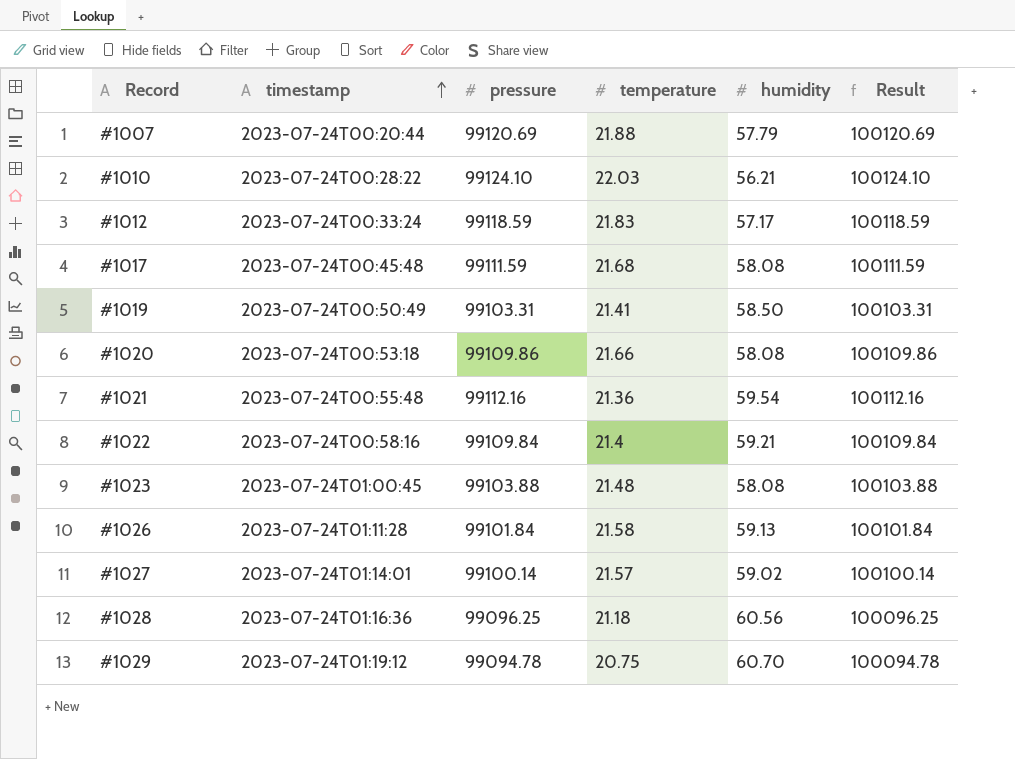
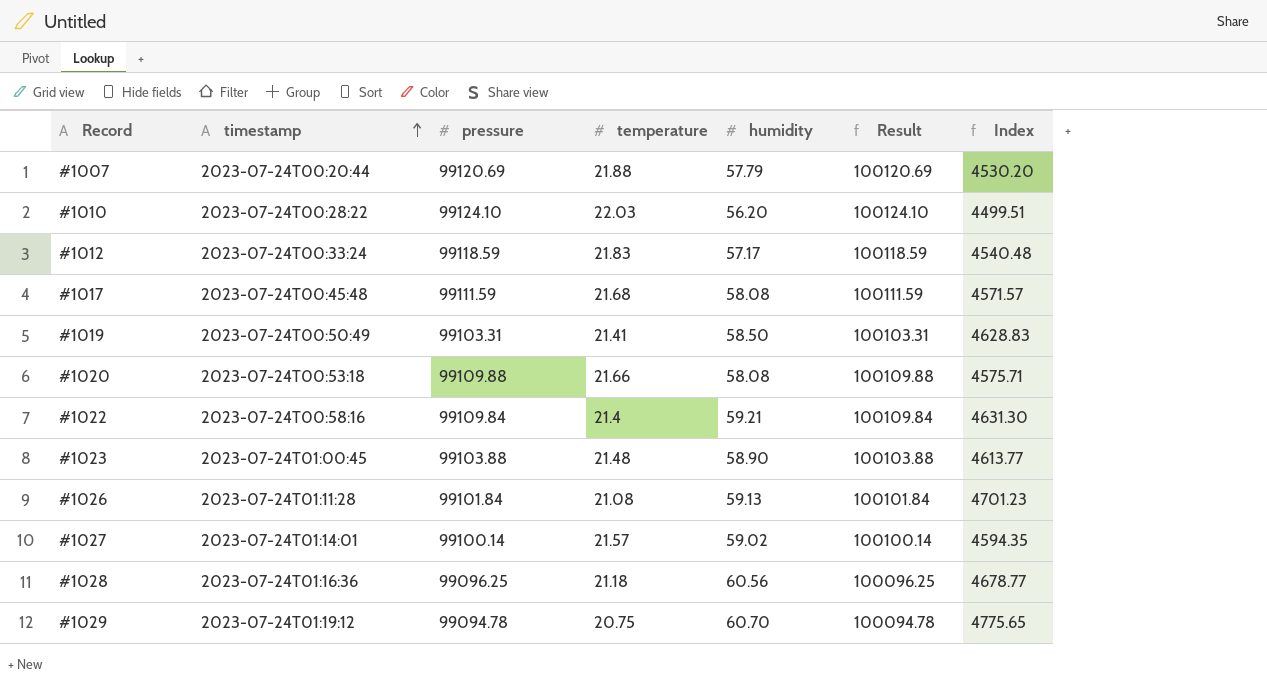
column Index | formula: none -> [pressure] / [temperature]
row #1021: 2023-07-24T00:55:48 | 99112.16 | 21.36 | 59.54 | 100112.16 -> none
#1010 | humidity: 56.21 -> 56.20
#1020 | pressure: 99109.86 -> 99109.88
#1020 | Result: 100109.86 -> 100109.88
#1023 | humidity: 58.08 -> 58.90
#1026 | temperature: 21.58 -> 21.08

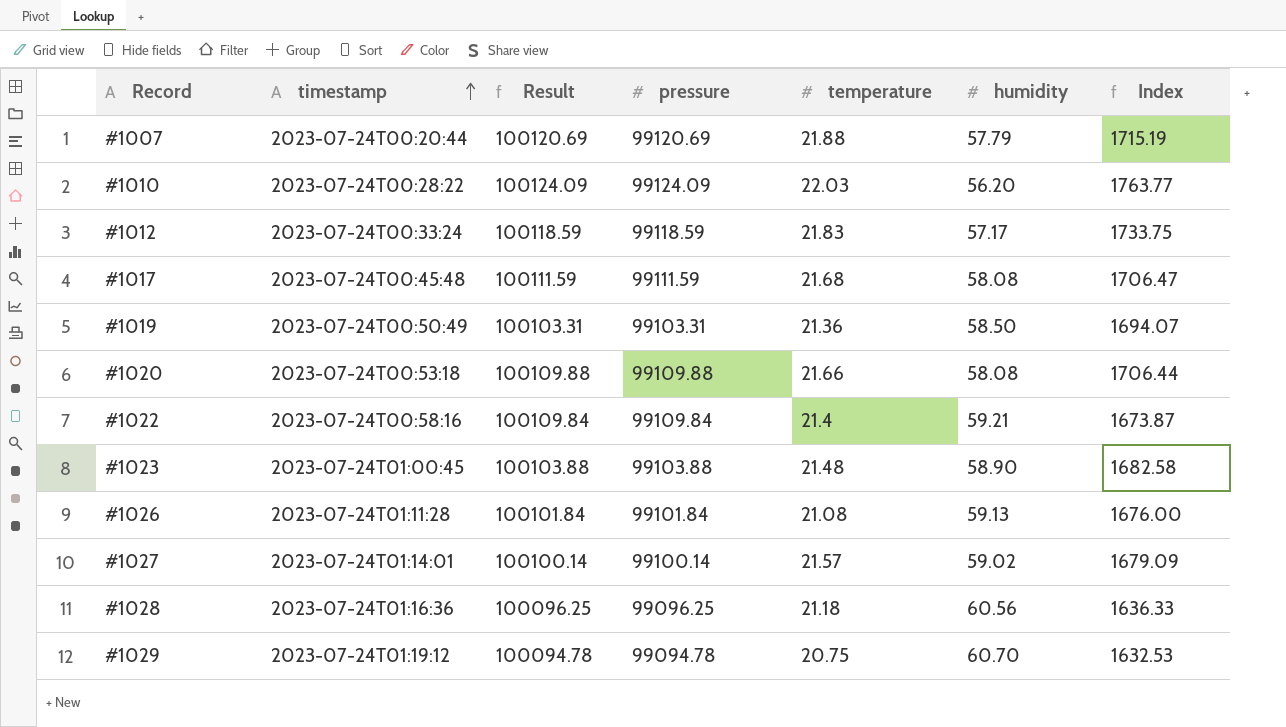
column Result | position: 6 -> 3
column Index | formula: [pressure] / [temperature] -> [pressure] / [humidity]
#1010 | Result: 100124.10 -> 100124.09
#1010 | pressure: 99124.10 -> 99124.09
#1019 | temperature: 21.41 -> 21.36

